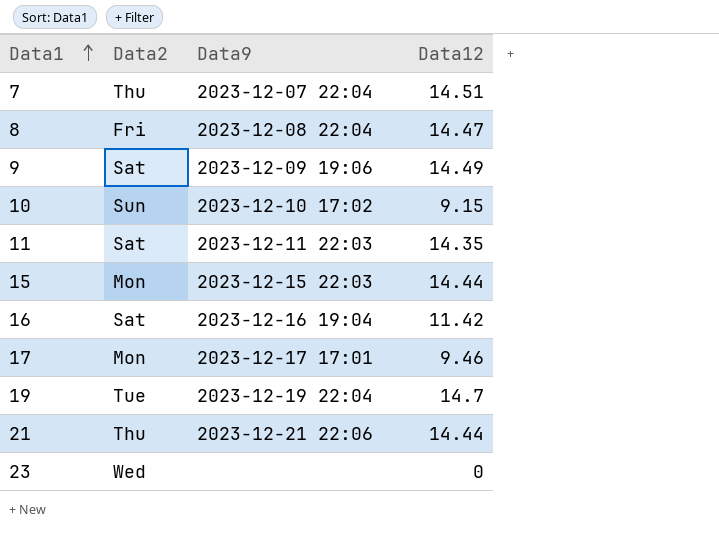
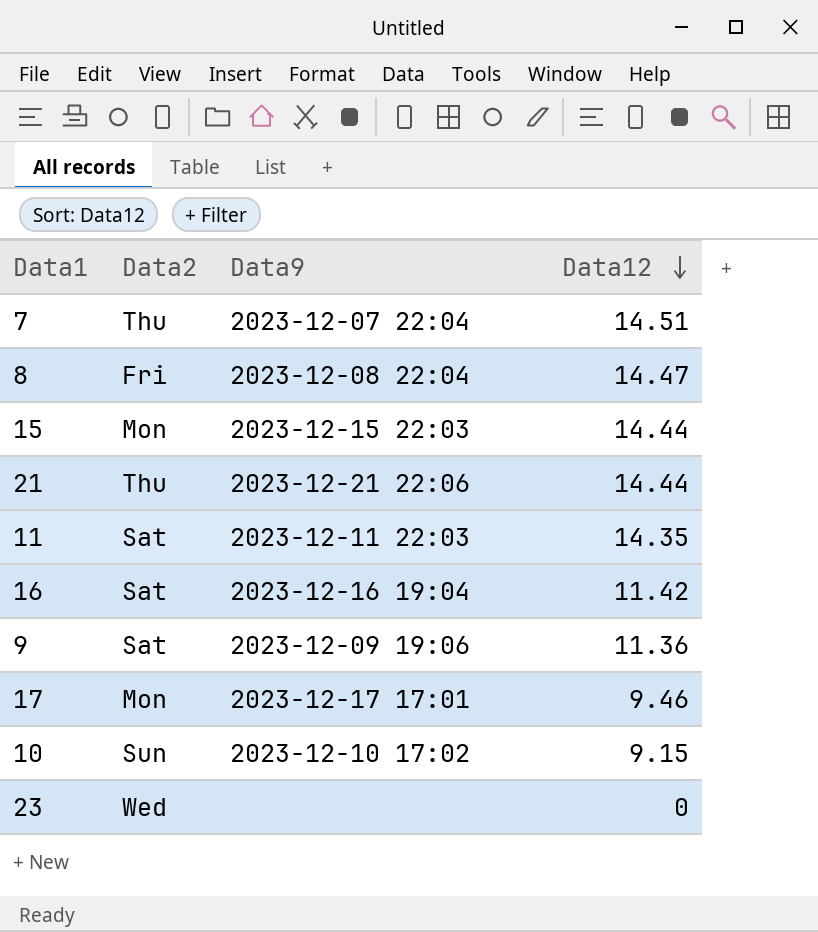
row order: Data1 ascending -> Data12 descending
row 19: Tue | 2023-12-19 22:04 | 14.7 -> none
9 | Data12: 14.49 -> 11.36

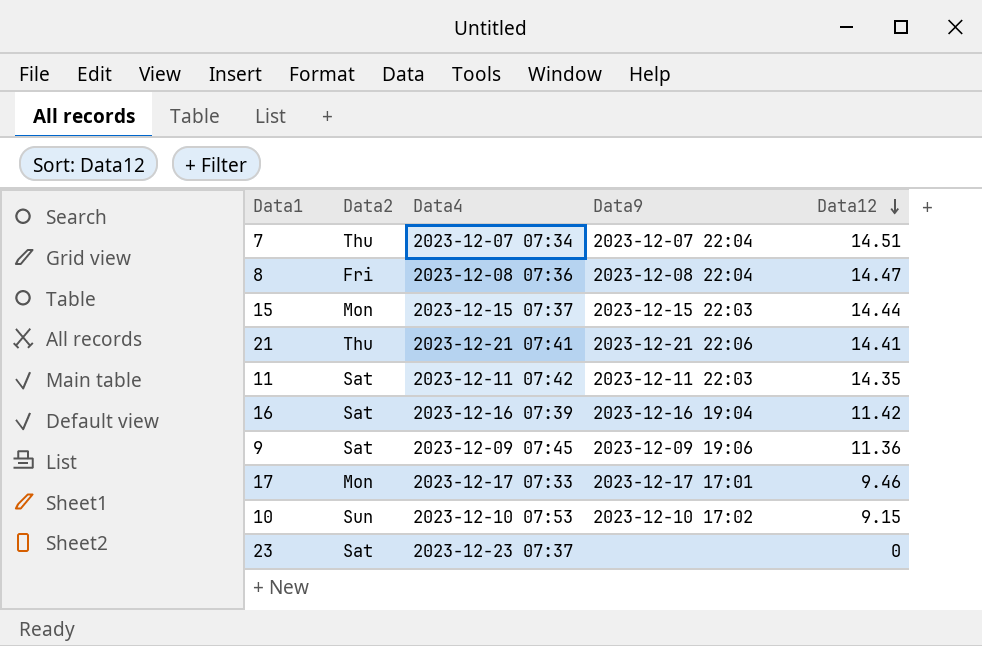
column Data4 | position: none -> 3
21 | Data12: 14.44 -> 14.41
23 | Data2: Wed -> Sat

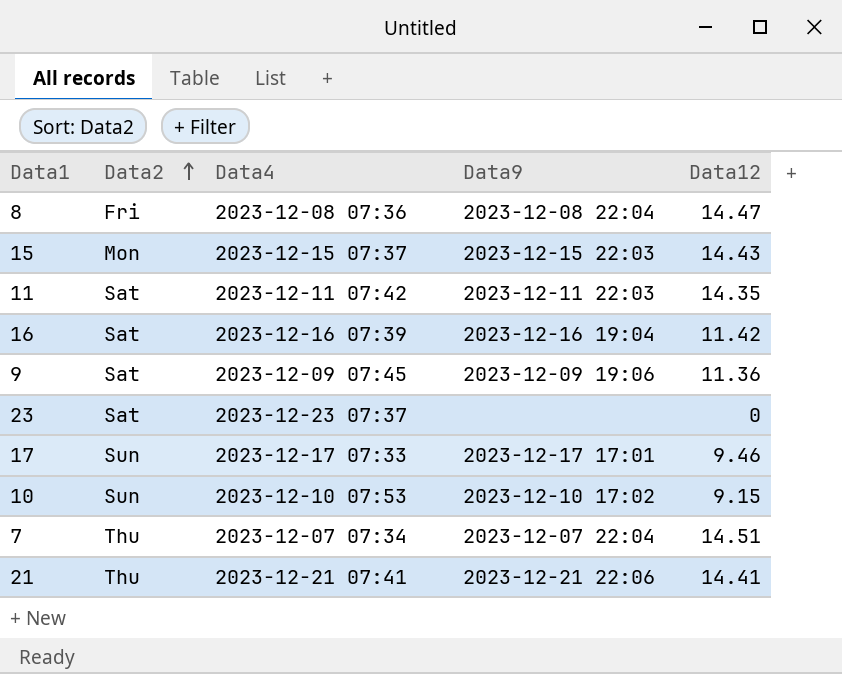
row order: Data12 descending -> Data2 ascending
15 | Data12: 14.44 -> 14.43
17 | Data2: Mon -> Sun

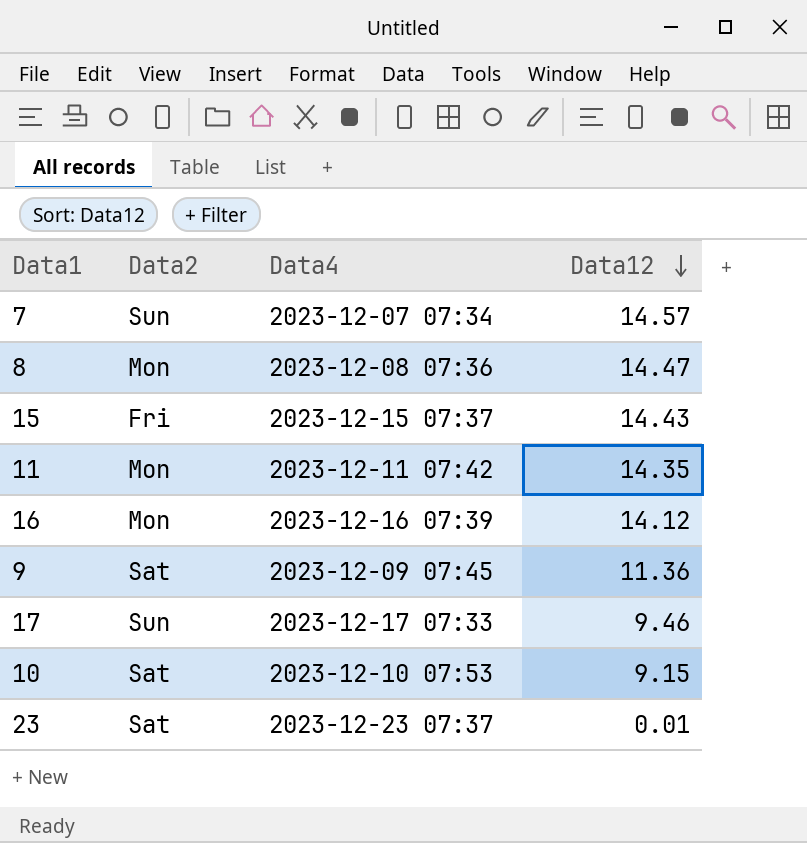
row order: Data2 ascending -> Data12 descending
column Data9 | position: 4 -> none
row 21: Thu | 2023-12-21 07:41 | 2023-12-21 22:06 | 14.41 -> none
7 | Data2: Thu -> Sun
7 | Data12: 14.51 -> 14.57
8 | Data2: Fri -> Mon
15 | Data2: Mon -> Fri
11 | Data2: Sat -> Mon
16 | Data2: Sat -> Mon
16 | Data12: 11.42 -> 14.12
10 | Data2: Sun -> Sat
23 | Data12: 0 -> 0.01

